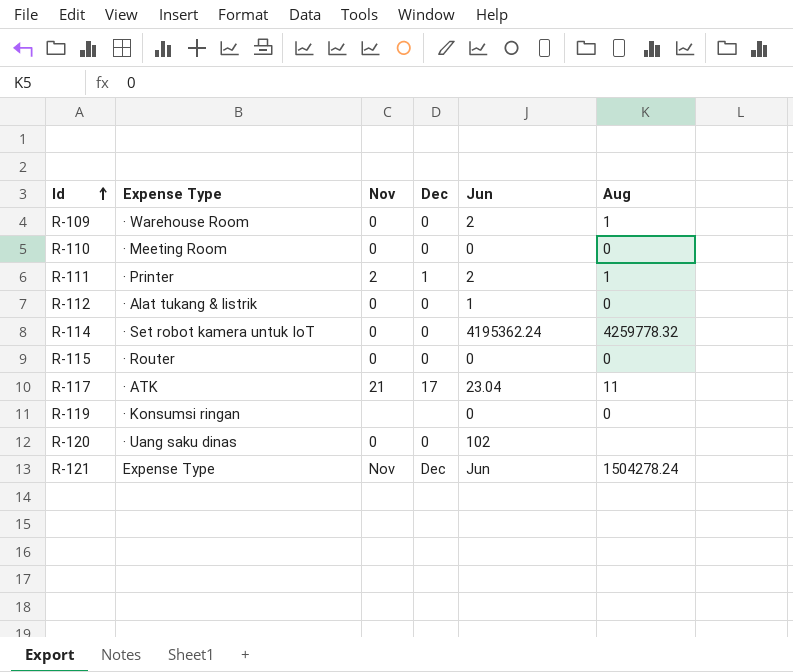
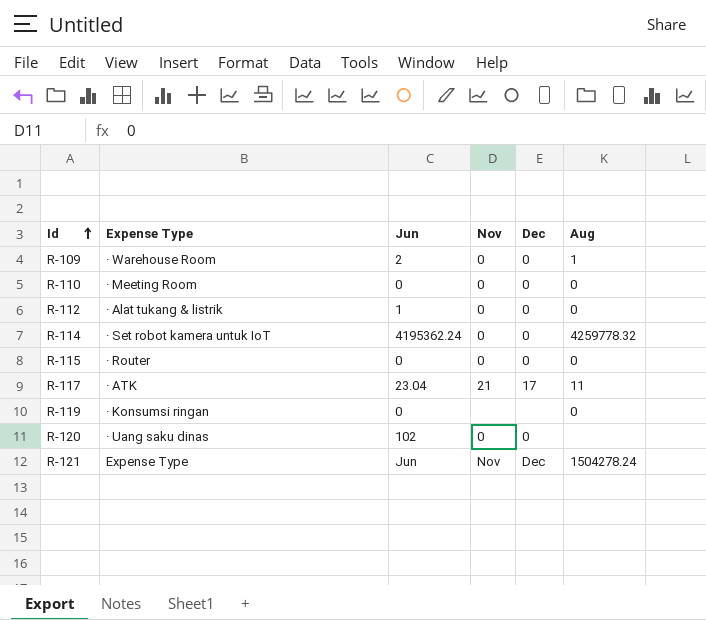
column Jun | position: 5 -> 3
row R-111: · Printer | 2 | 1 | 2 | 1 -> none

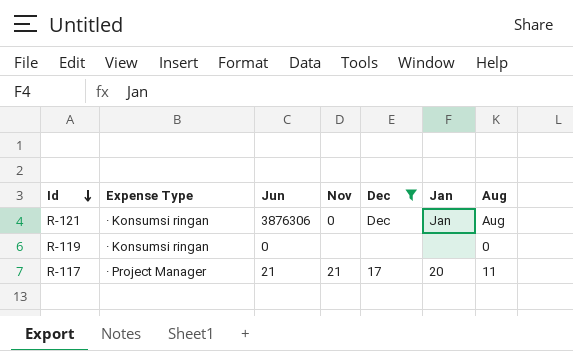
filter: none -> Dec != 0
row order: Id ascending -> Id descending
column Jan | position: none -> 6
R-121 | Expense Type: Expense Type -> · Konsumsi ringan
R-121 | Jun: Jun -> 3876306
R-121 | Nov: Nov -> 0
R-121 | Aug: 1504278.24 -> Aug
R-117 | Expense Type: · ATK -> · Project Manager
R-117 | Jun: 23.04 -> 21

